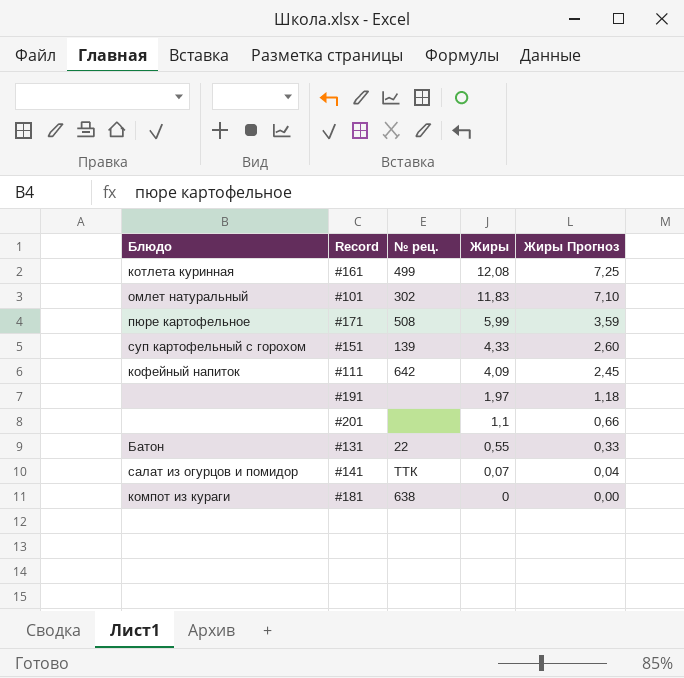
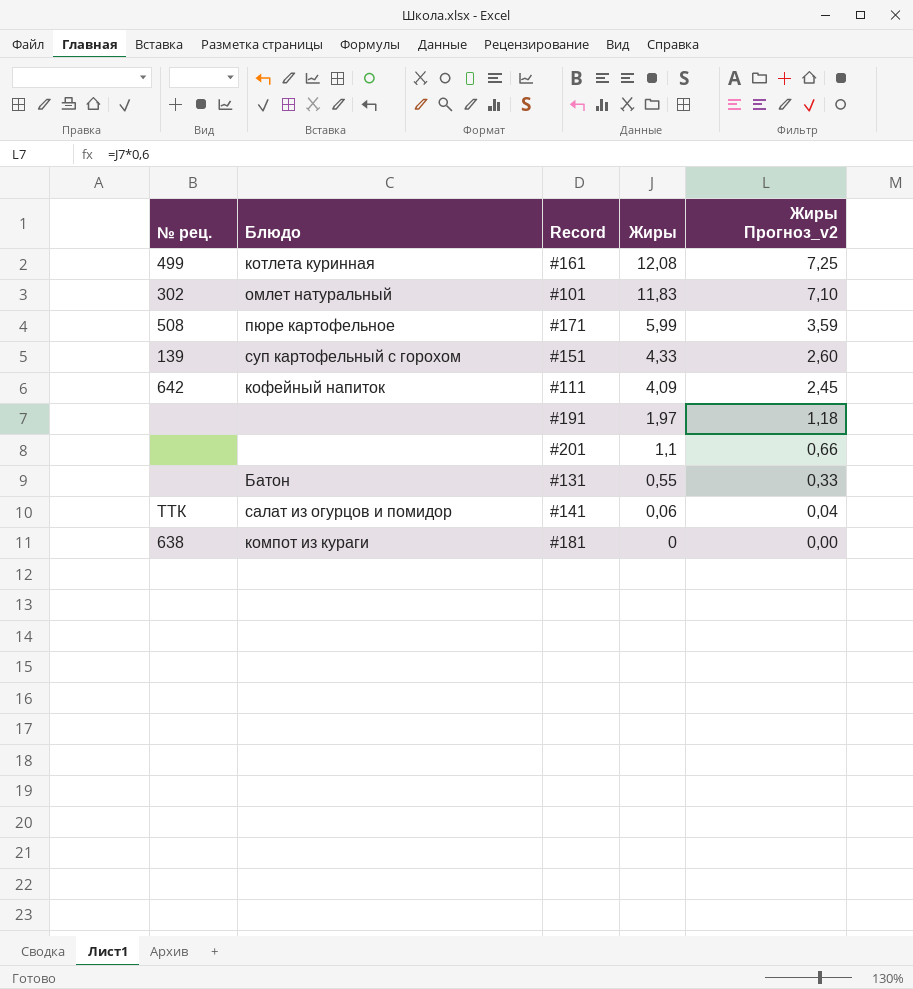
column № рец. | position: 3 -> 1
column name: Жиры Прогноз -> Жиры Прогноз_v2
#131 | № рец.: 22 -> none
#141 | Жиры: 0,07 -> 0,06

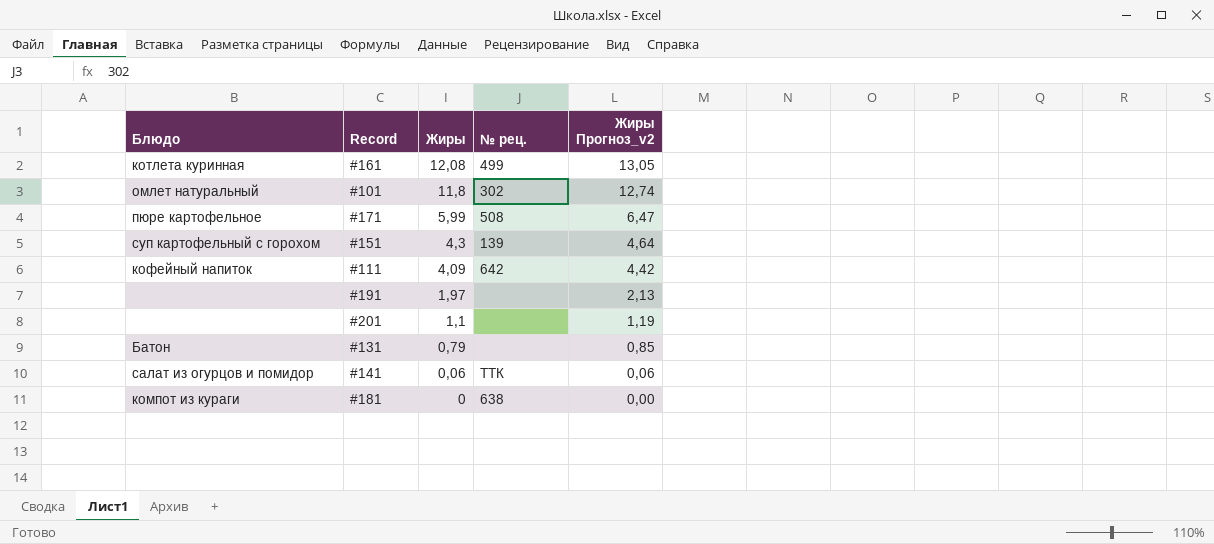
column № рец. | position: 1 -> 4
column Жиры Прогноз_v2 | formula: [Жиры] * 0,6 -> [Жиры] * 1,08
#101 | Жиры: 11,83 -> 11,8
#151 | Жиры: 4,33 -> 4,3
#131 | Жиры: 0,55 -> 0,79

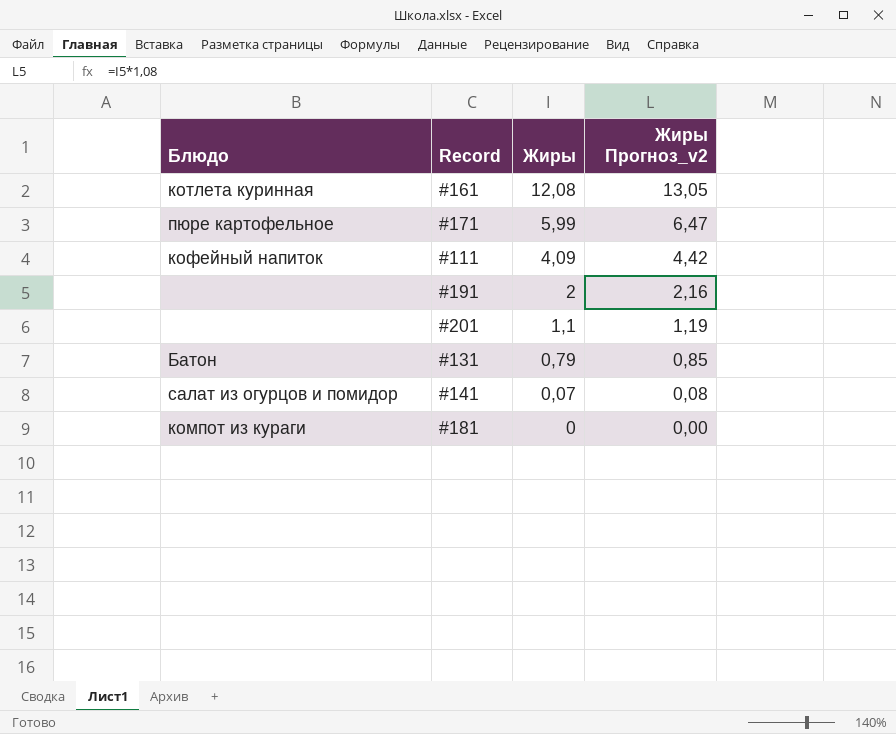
column № рец. | position: 4 -> none
row #101: омлет натуральный | 11,8 | 302 | 12,74 -> none
row #151: суп картофельный с горохом | 4,3 | 139 | 4,64 -> none
#191 | Жиры: 1,97 -> 2
#191 | Жиры Прогноз_v2: 2,13 -> 2,16
#141 | Жиры: 0,06 -> 0,07
#141 | Жиры Прогноз_v2: 0,06 -> 0,08

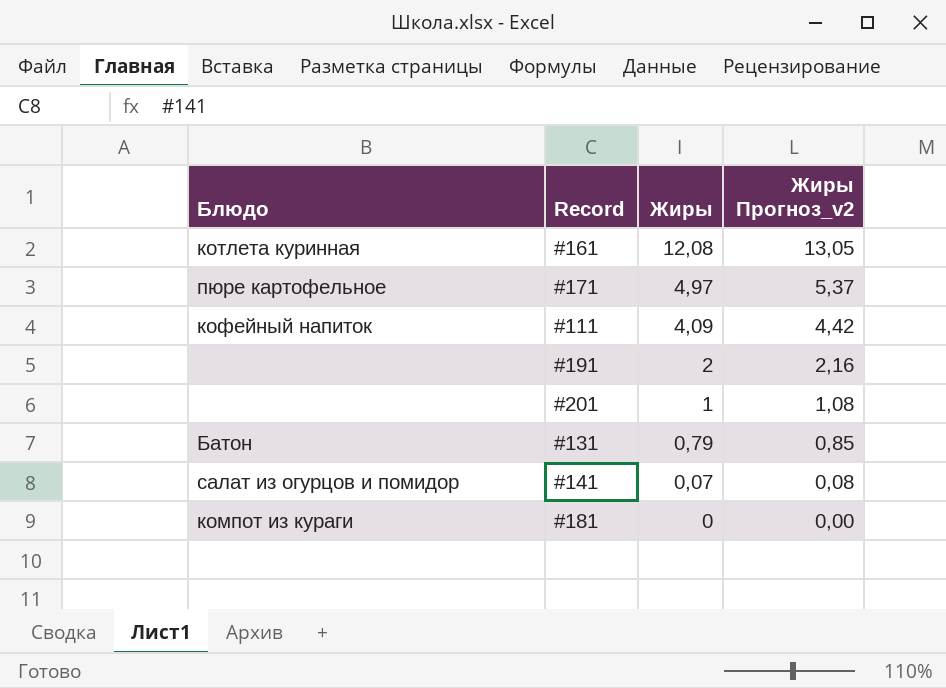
#171 | Жиры: 5,99 -> 4,97
#171 | Жиры Прогноз_v2: 6,47 -> 5,37
#201 | Жиры: 1,1 -> 1
#201 | Жиры Прогноз_v2: 1,19 -> 1,08

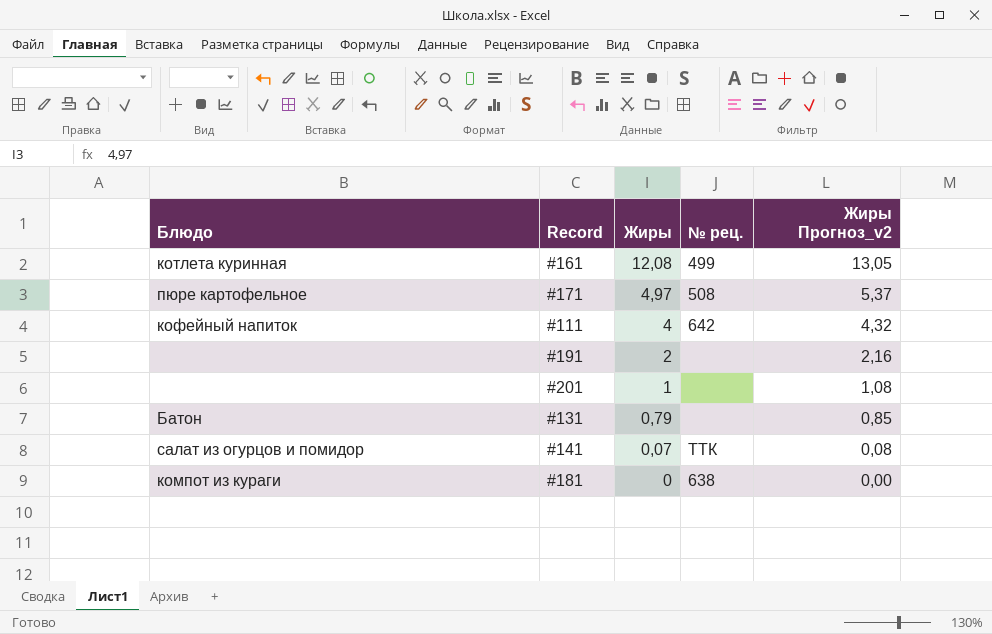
column № рец. | position: none -> 4
#111 | Жиры: 4,09 -> 4
#111 | Жиры Прогноз_v2: 4,42 -> 4,32

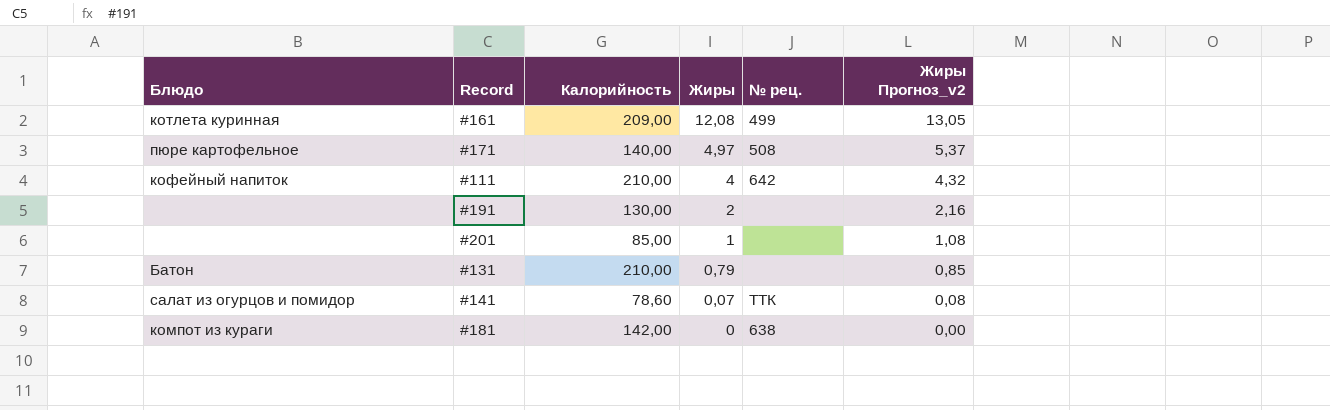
column Калорийность | position: none -> 3

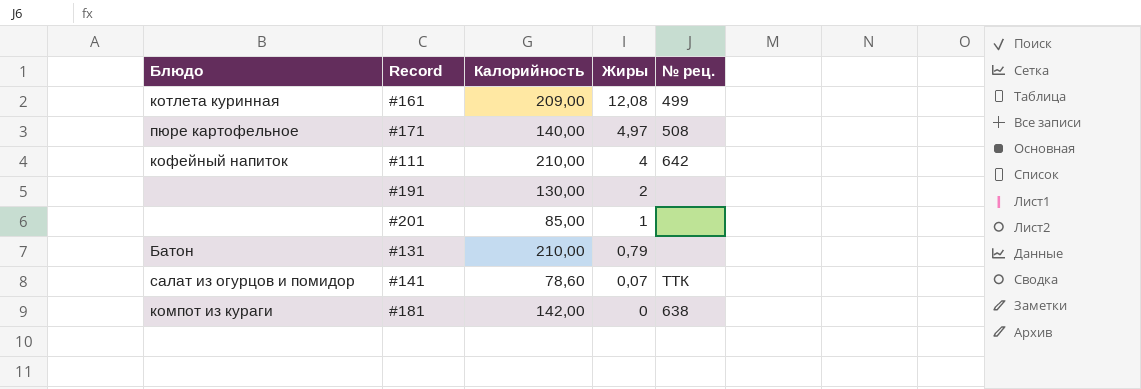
column Жиры Прогноз_v2 | formula: [Жиры] * 1,08 -> none

